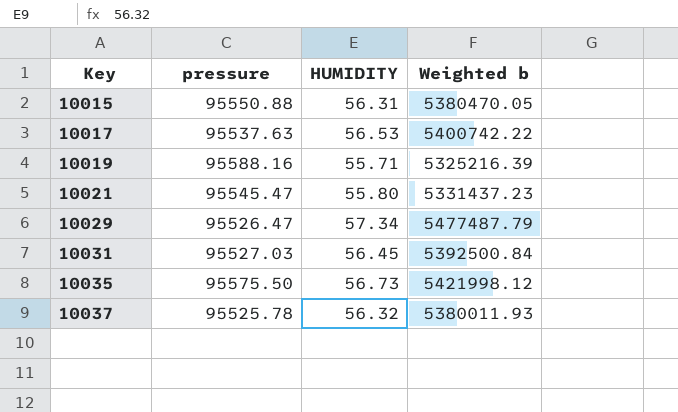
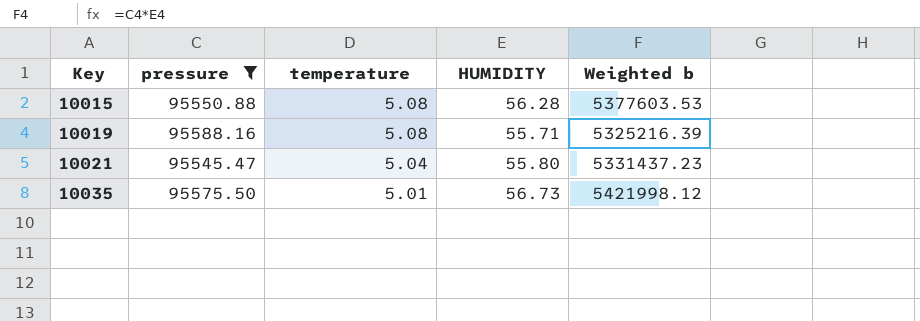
filter: none -> pressure >= 95545.47
column temperature | position: none -> 3
10015 | HUMIDITY: 56.31 -> 56.28
10015 | Weighted b: 5380470.05 -> 5377603.53

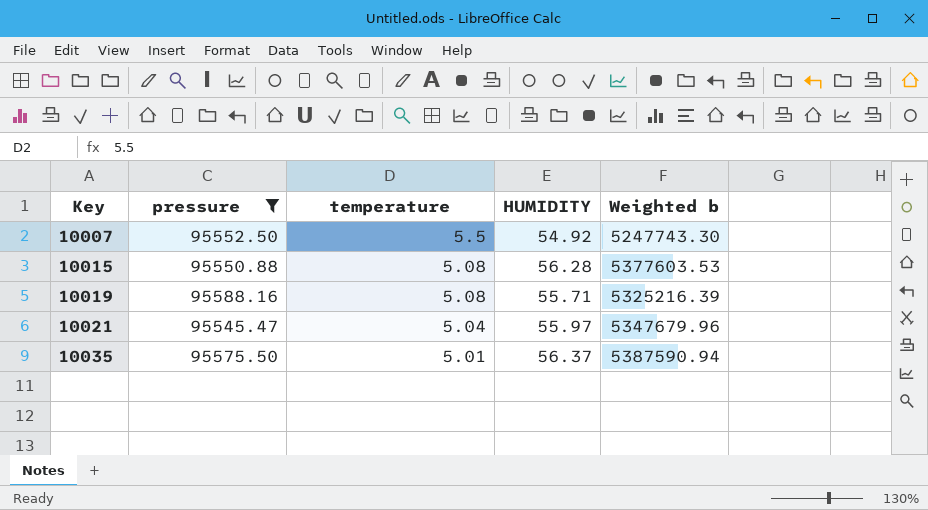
row 10007: none -> 95552.50 | 5.5 | 54.92 | 5247743.30
10021 | HUMIDITY: 55.80 -> 55.97
10021 | Weighted b: 5331437.23 -> 5347679.96
10035 | HUMIDITY: 56.73 -> 56.37
10035 | Weighted b: 5421998.12 -> 5387590.94

